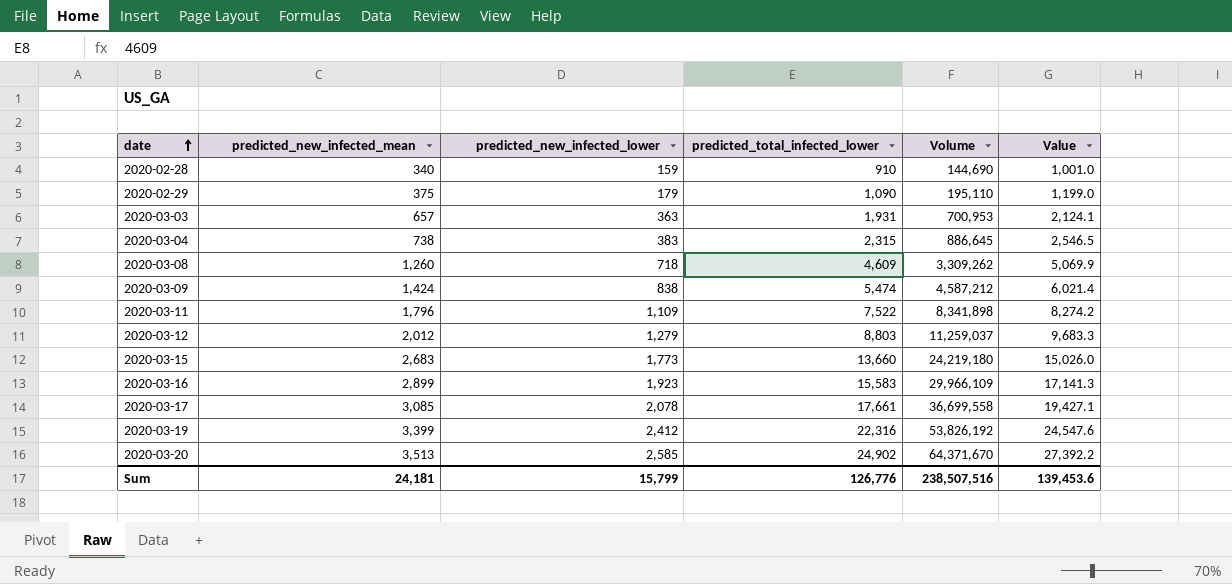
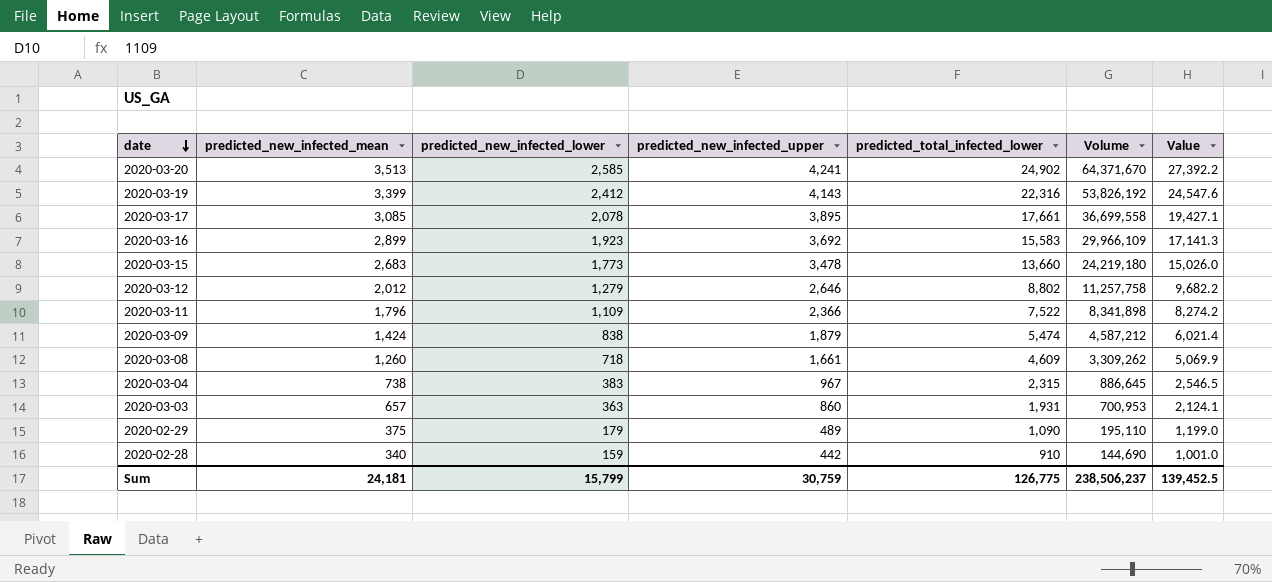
row order: date ascending -> date descending
column predicted_new_infected_upper | position: none -> 4
2020-03-12 | predicted_total_infected_lower: 8,803 -> 8,802
2020-03-12 | Volume: 11,259,037 -> 11,257,758
2020-03-12 | Value: 9,683.3 -> 9,682.2
Sum | predicted_total_infected_lower: 126,776 -> 126,775
Sum | Volume: 238,507,516 -> 238,506,237
Sum | Value: 139,453.6 -> 139,452.5

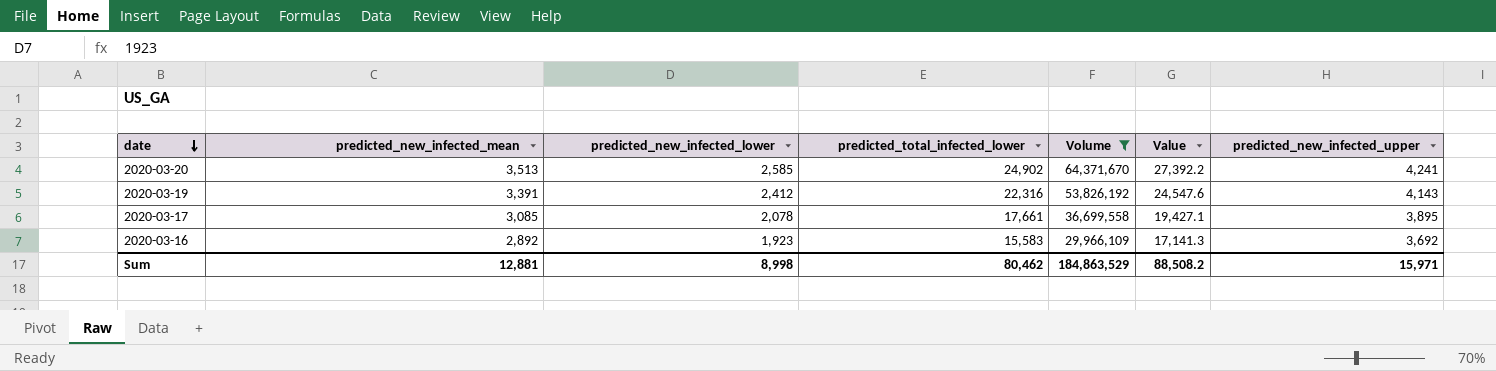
filter: none -> Volume >= 29,966,109
column predicted_new_infected_upper | position: 4 -> 7
2020-03-19 | predicted_new_infected_mean: 3,399 -> 3,391
2020-03-16 | predicted_new_infected_mean: 2,899 -> 2,892
Sum | predicted_new_infected_mean: 24,181 -> 12,881
Sum | predicted_new_infected_lower: 15,799 -> 8,998
Sum | predicted_total_infected_lower: 126,775 -> 80,462
Sum | Volume: 238,506,237 -> 184,863,529
Sum | Value: 139,452.5 -> 88,508.2
Sum | predicted_new_infected_upper: 30,759 -> 15,971

